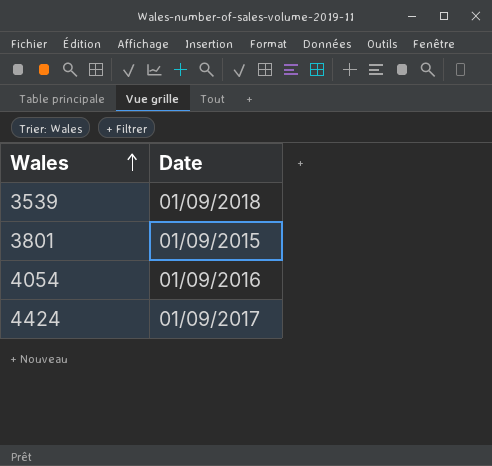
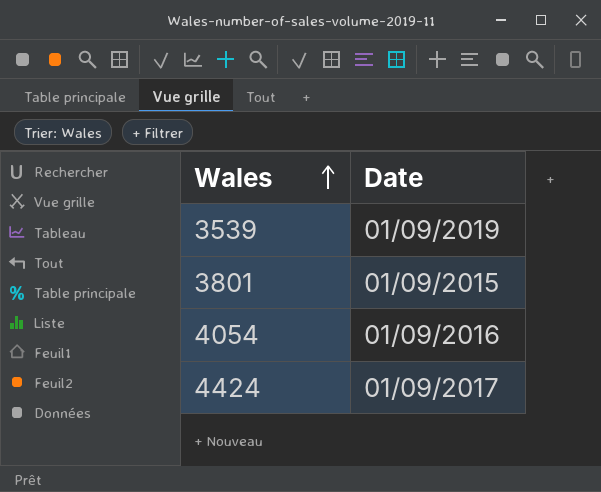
3539 | Date: 01/09/2018 -> 01/09/2019

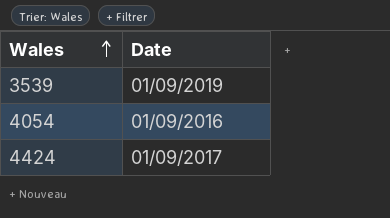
row 3801: 01/09/2015 -> none

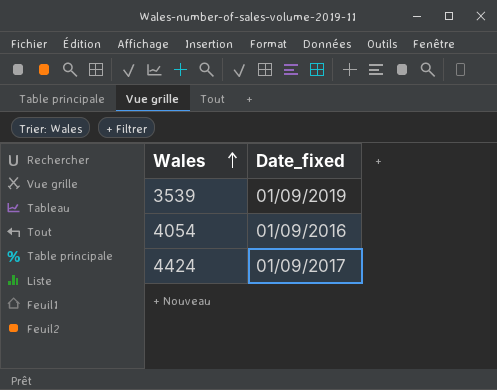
column name: Date -> Date_fixed

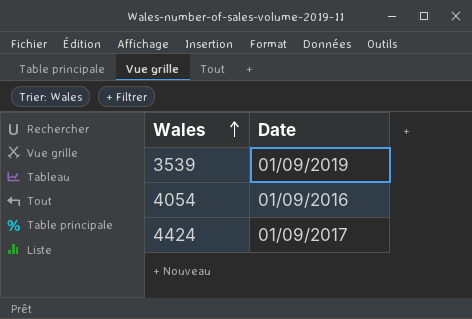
column name: Date_fixed -> Date

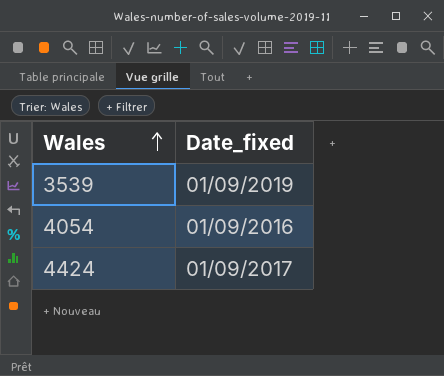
column name: Date -> Date_fixed

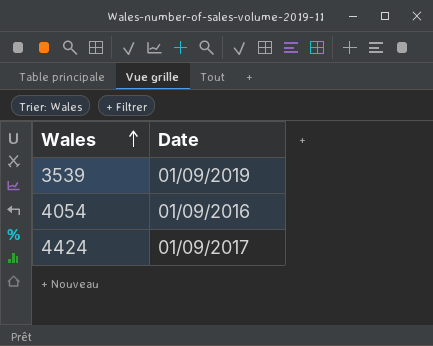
column name: Date_fixed -> Date

